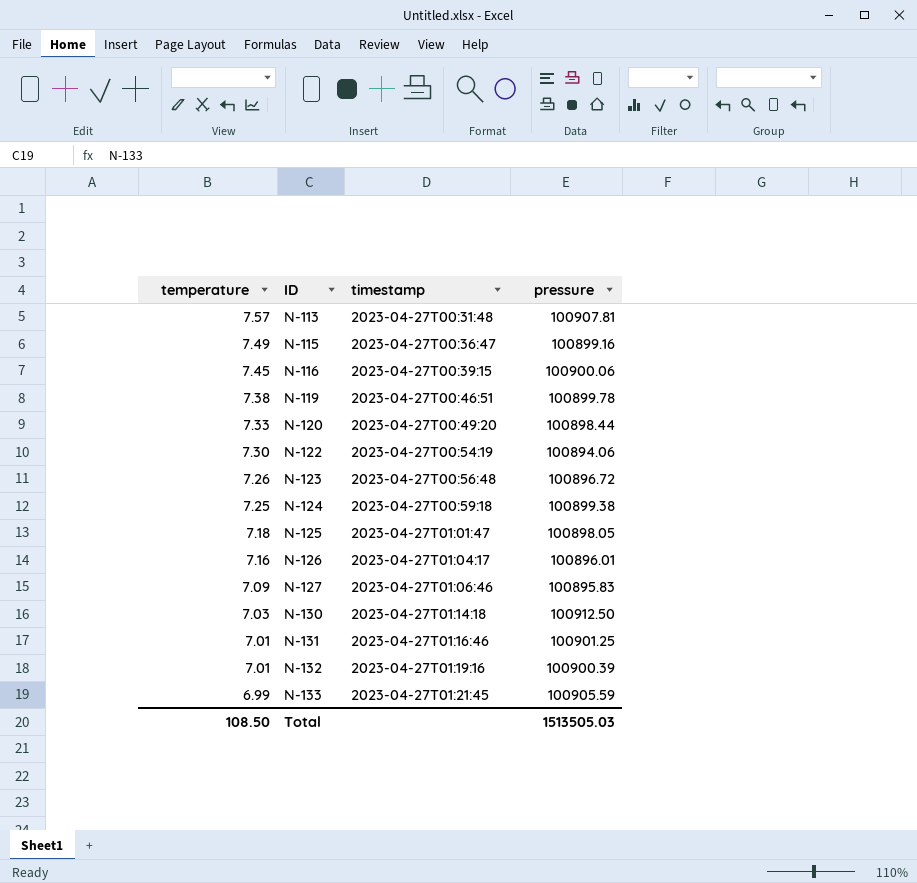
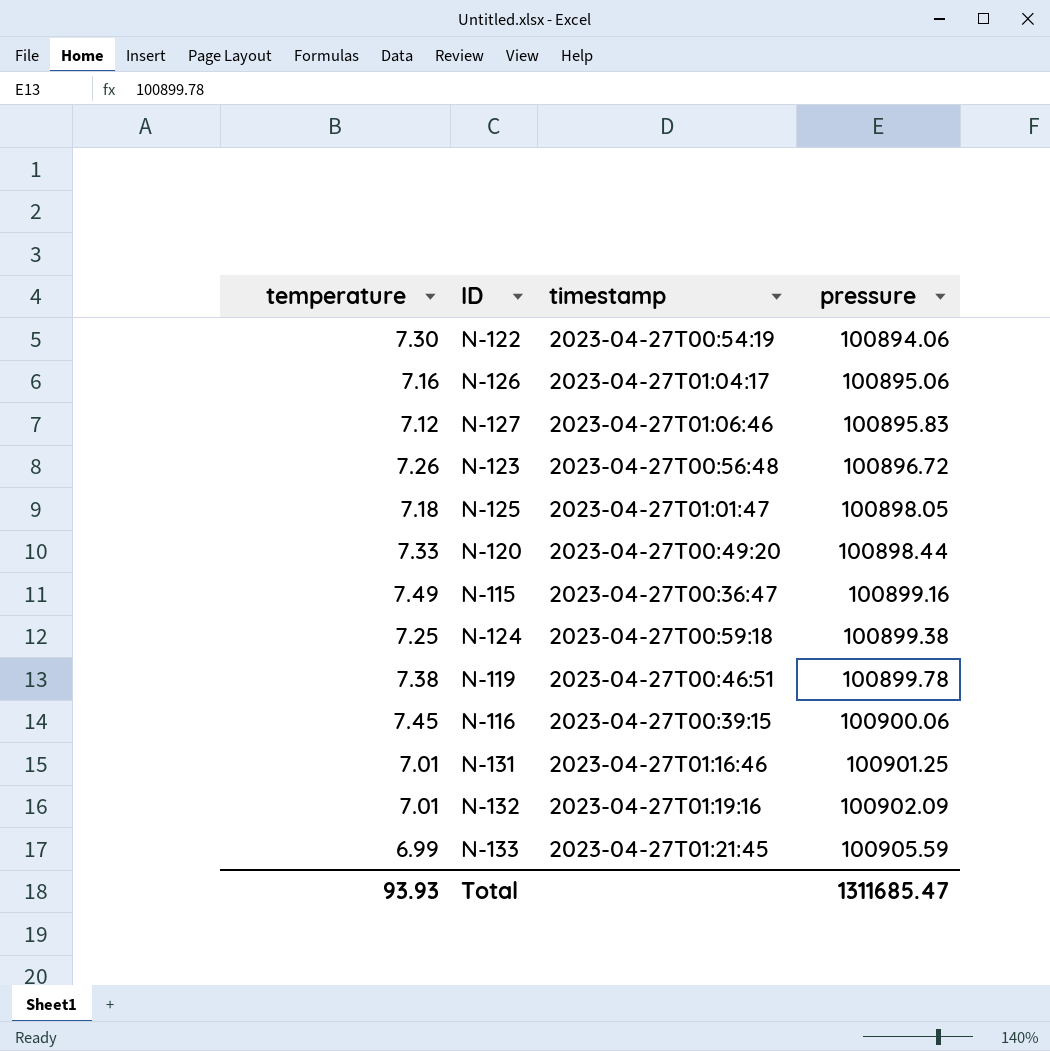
row order: temperature descending -> pressure ascending
row N-113: 7.57 | 2023-04-27T00:31:48 | 100907.81 -> none
row N-130: 7.03 | 2023-04-27T01:14:18 | 100912.50 -> none
N-126 | pressure: 100896.01 -> 100895.06
N-127 | temperature: 7.09 -> 7.12
N-132 | pressure: 100900.39 -> 100902.09
Total | temperature: 108.50 -> 93.93
Total | pressure: 1513505.03 -> 1311685.47

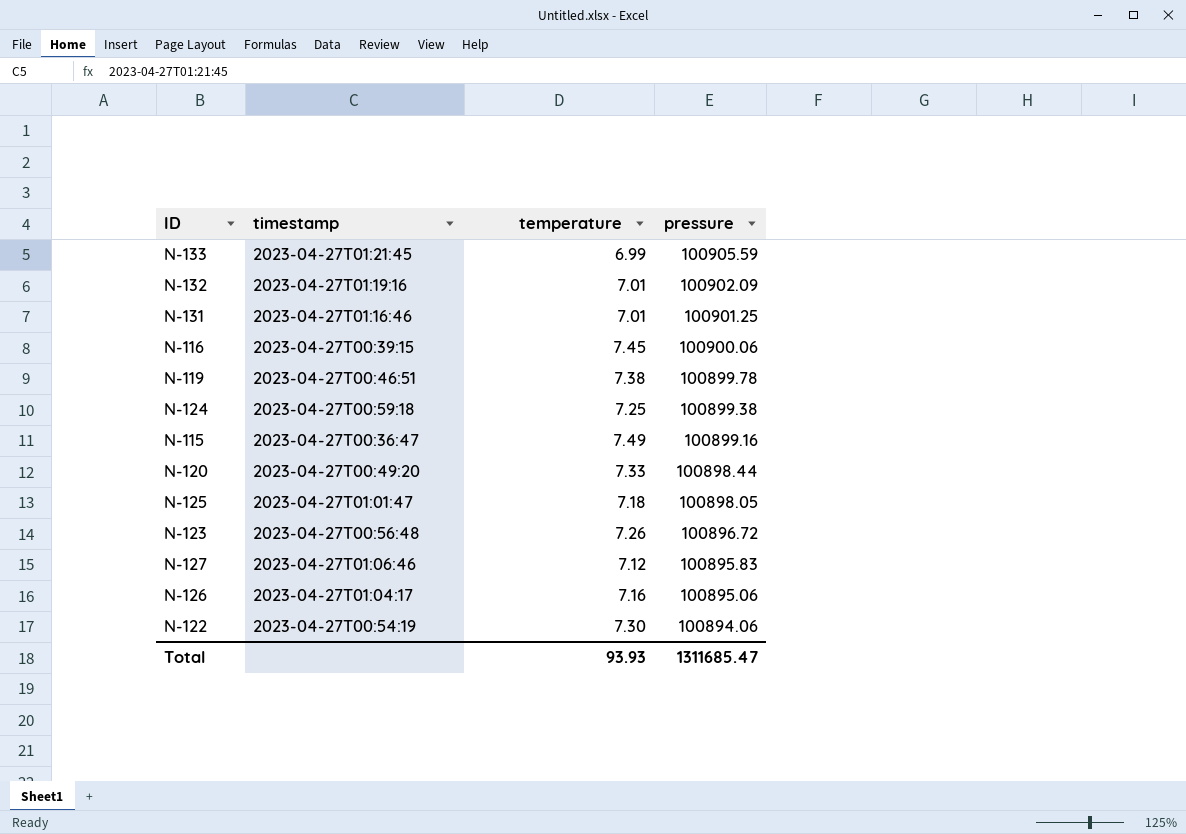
row order: pressure ascending -> pressure descending
column temperature | position: 1 -> 3

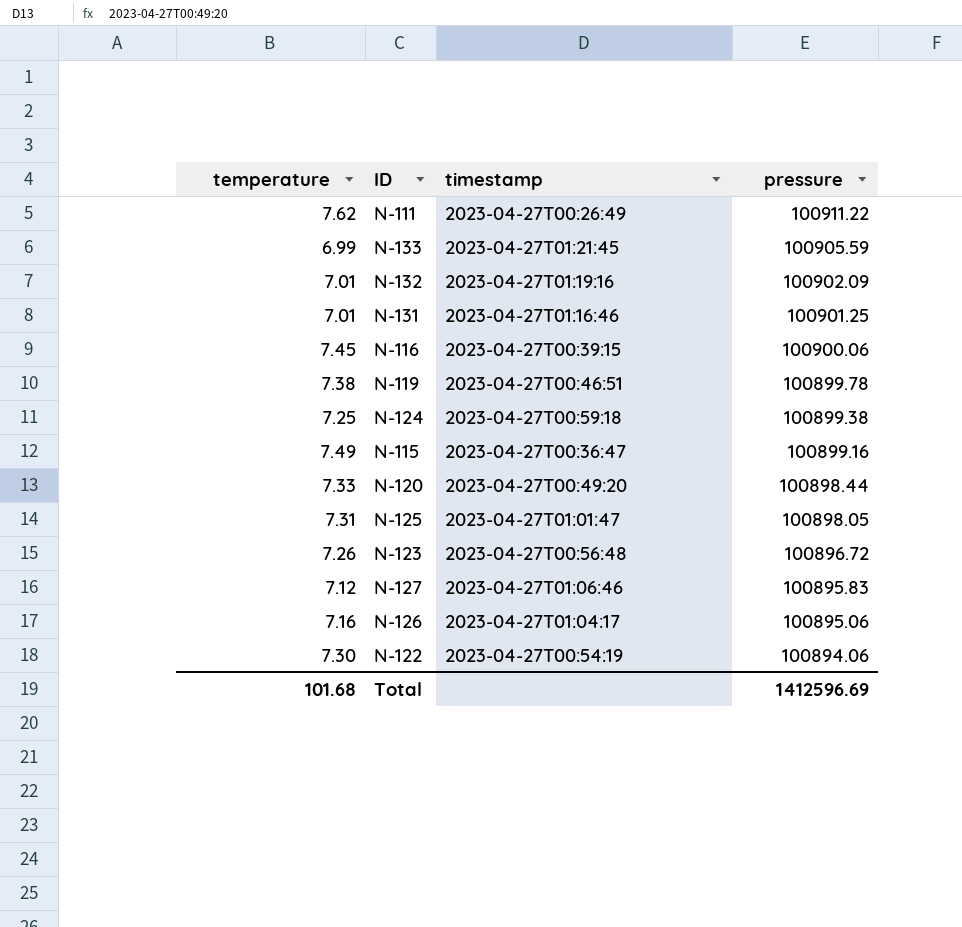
column temperature | position: 3 -> 1
row N-111: none -> 7.62 | 2023-04-27T00:26:49 | 100911.22
N-125 | temperature: 7.18 -> 7.31
Total | temperature: 93.93 -> 101.68
Total | pressure: 1311685.47 -> 1412596.69

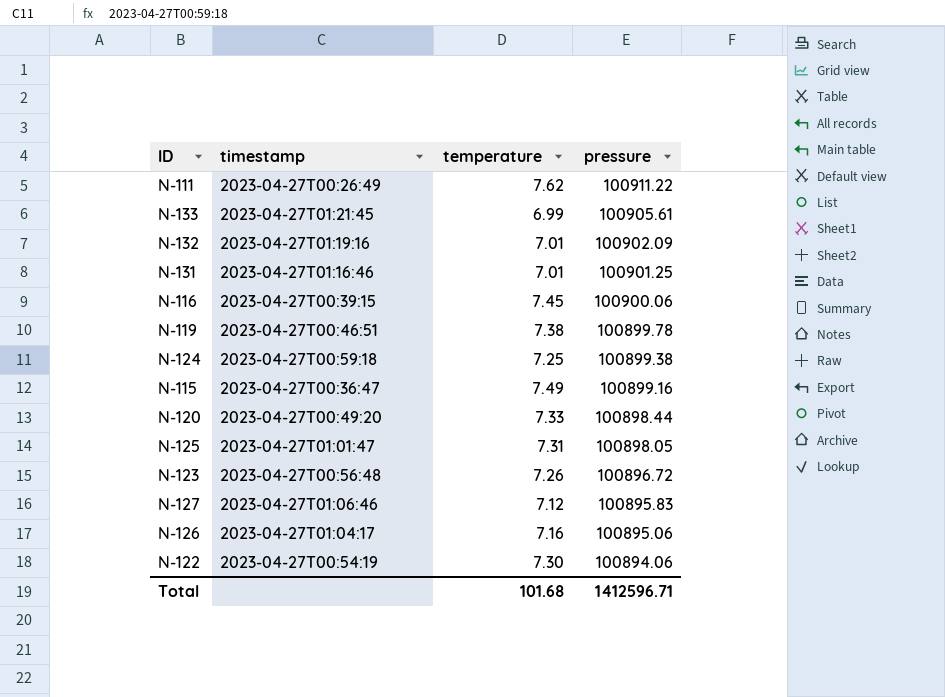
column temperature | position: 1 -> 3
N-133 | pressure: 100905.59 -> 100905.61
Total | pressure: 1412596.69 -> 1412596.71

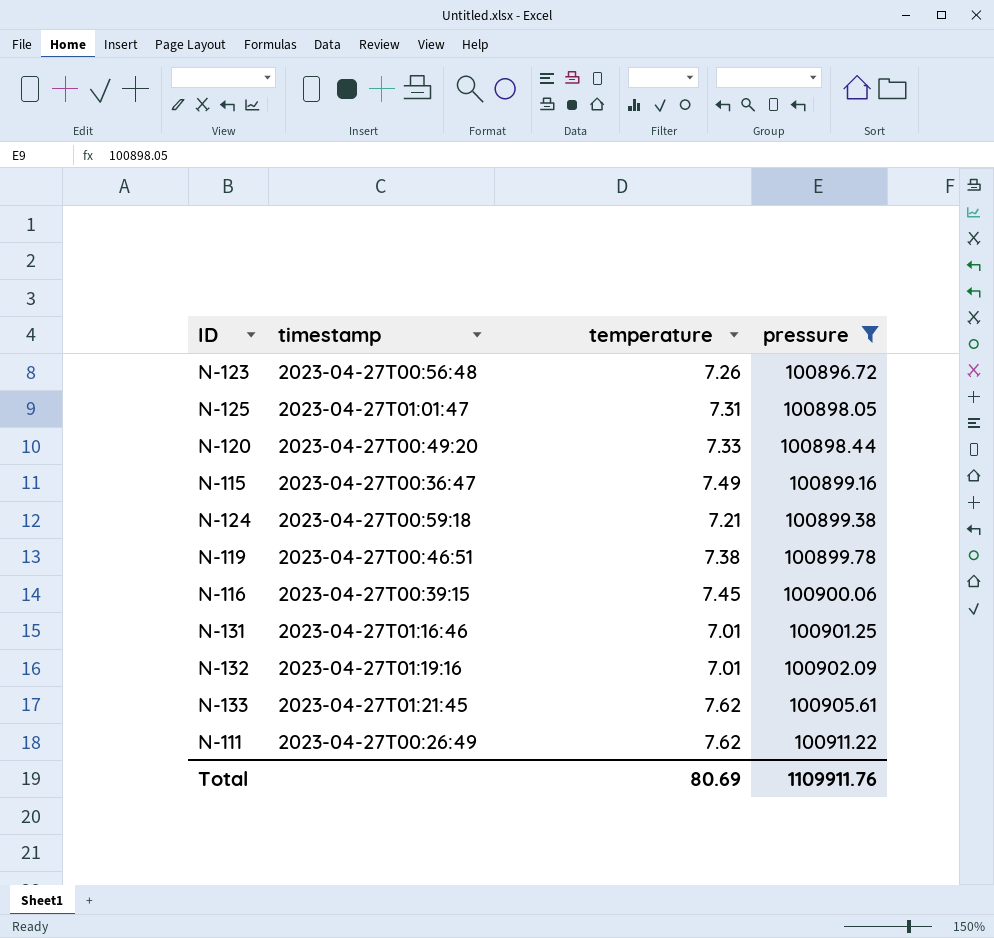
filter: none -> pressure >= 100896.72
row order: pressure descending -> pressure ascending
N-124 | temperature: 7.25 -> 7.21
N-133 | temperature: 6.99 -> 7.62
Total | temperature: 101.68 -> 80.69
Total | pressure: 1412596.71 -> 1109911.76

